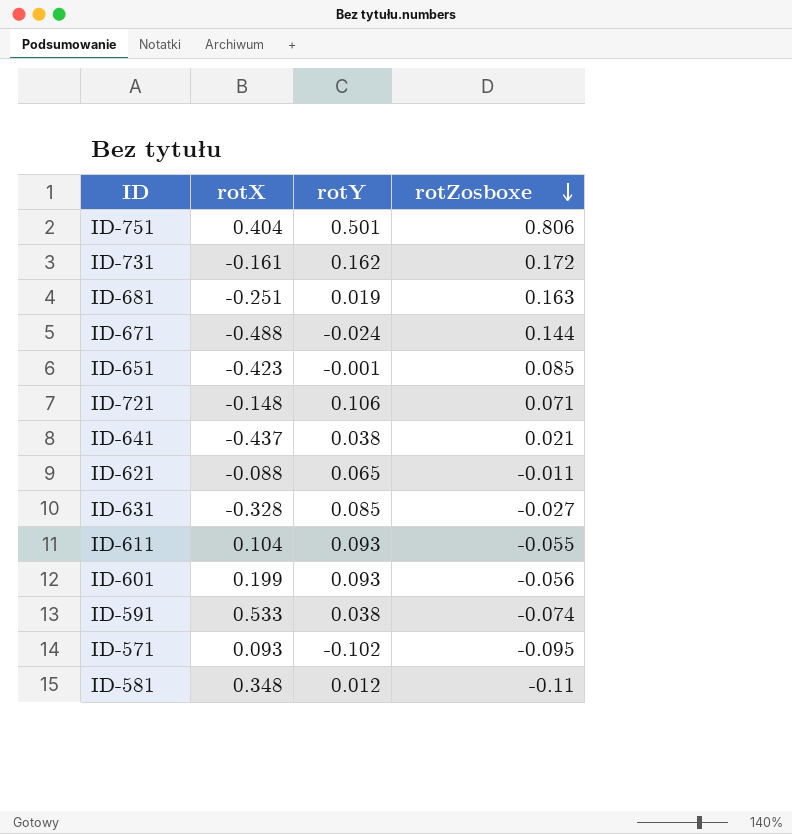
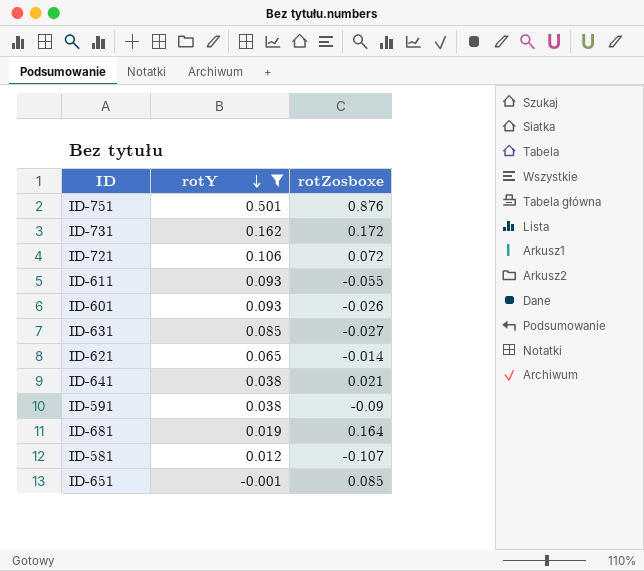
filter: none -> rotY >= -0.001
row order: rotZosboxe descending -> rotY descending
column rotX | position: 2 -> none
ID-751 | rotZosboxe: 0.806 -> 0.876
ID-721 | rotZosboxe: 0.071 -> 0.072
ID-601 | rotZosboxe: -0.056 -> -0.026
ID-621 | rotZosboxe: -0.011 -> -0.014
ID-591 | rotZosboxe: -0.074 -> -0.09
ID-681 | rotZosboxe: 0.163 -> 0.164
ID-581 | rotZosboxe: -0.11 -> -0.107

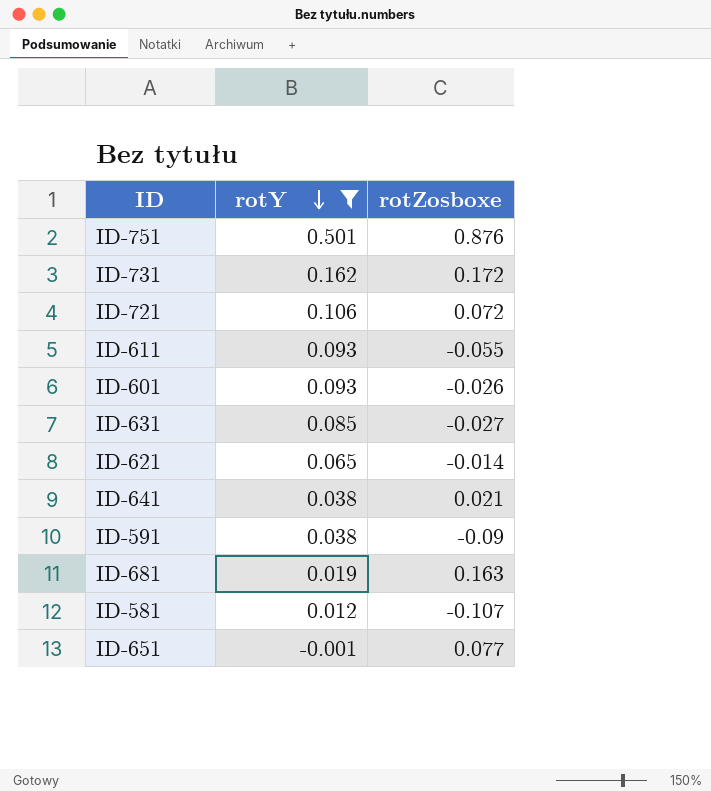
ID-681 | rotZosboxe: 0.164 -> 0.163
ID-651 | rotZosboxe: 0.085 -> 0.077

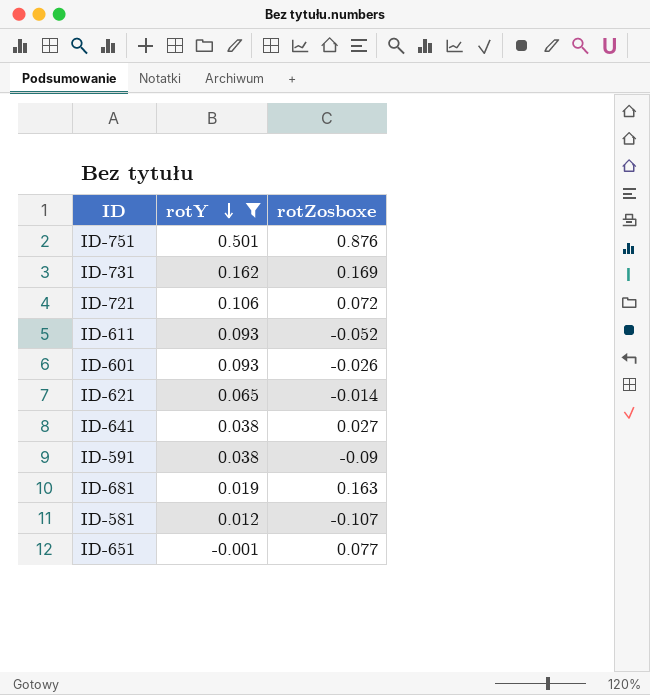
row ID-631: 0.085 | -0.027 -> none
ID-731 | rotZosboxe: 0.172 -> 0.169
ID-611 | rotZosboxe: -0.055 -> -0.052
ID-641 | rotZosboxe: 0.021 -> 0.027

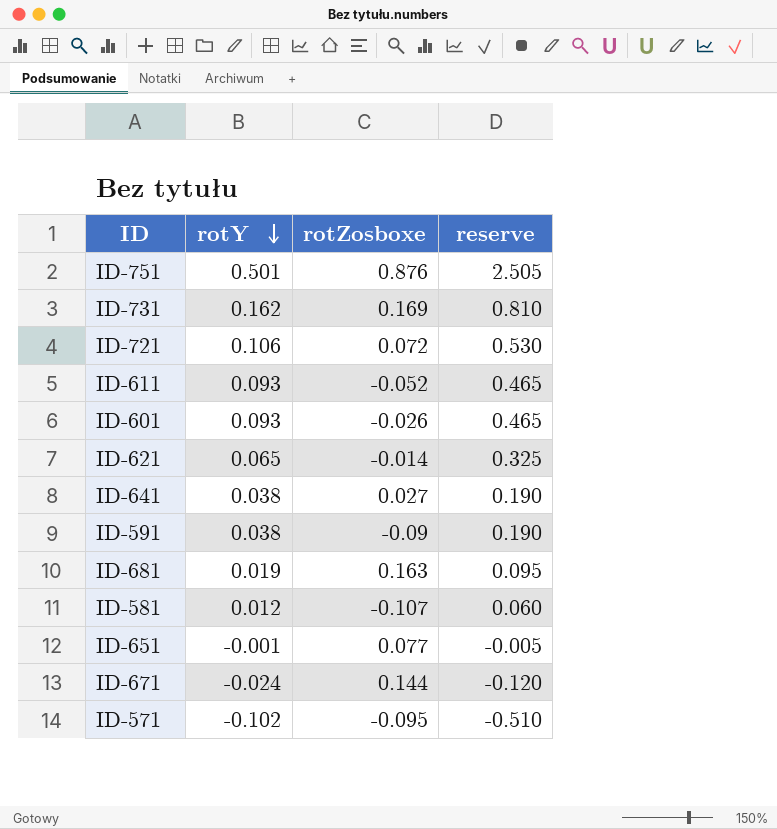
filter: rotY >= -0.001 -> none
column reserve | formula: none -> [rotY] * 5

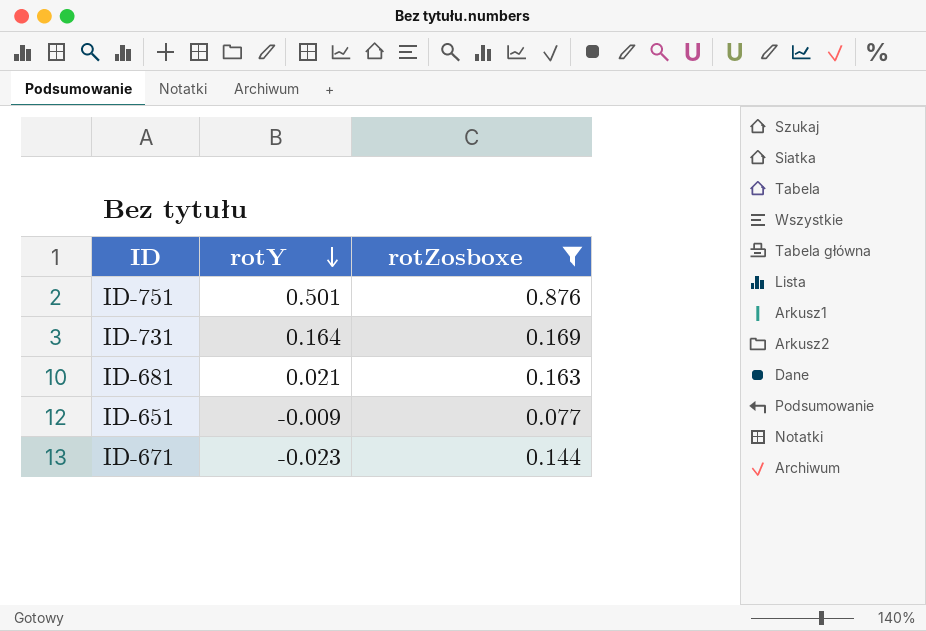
filter: none -> rotZosboxe >= 0.077
column reserve | formula: [rotY] * 5 -> none
ID-731 | rotY: 0.162 -> 0.164
ID-681 | rotY: 0.019 -> 0.021
ID-651 | rotY: -0.001 -> -0.009
ID-671 | rotY: -0.024 -> -0.023

